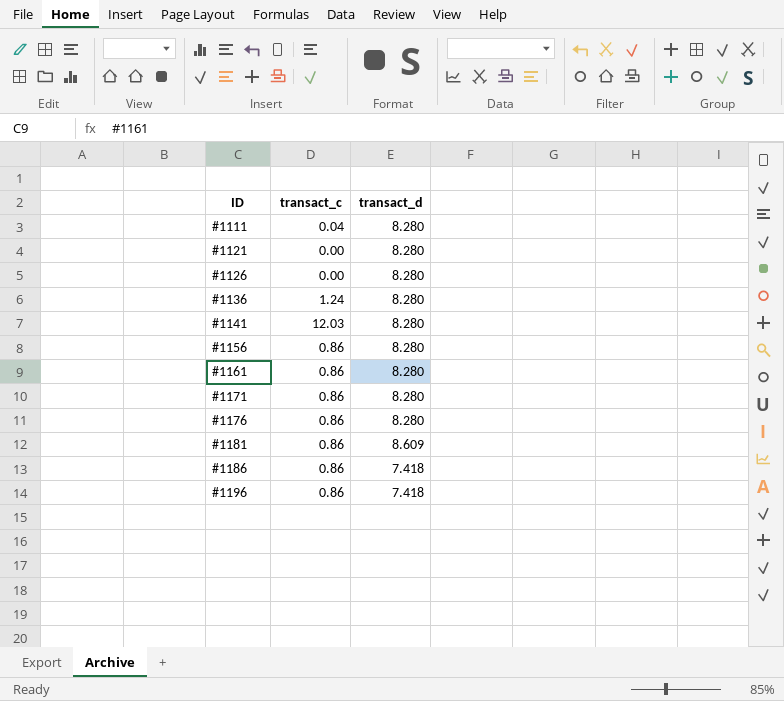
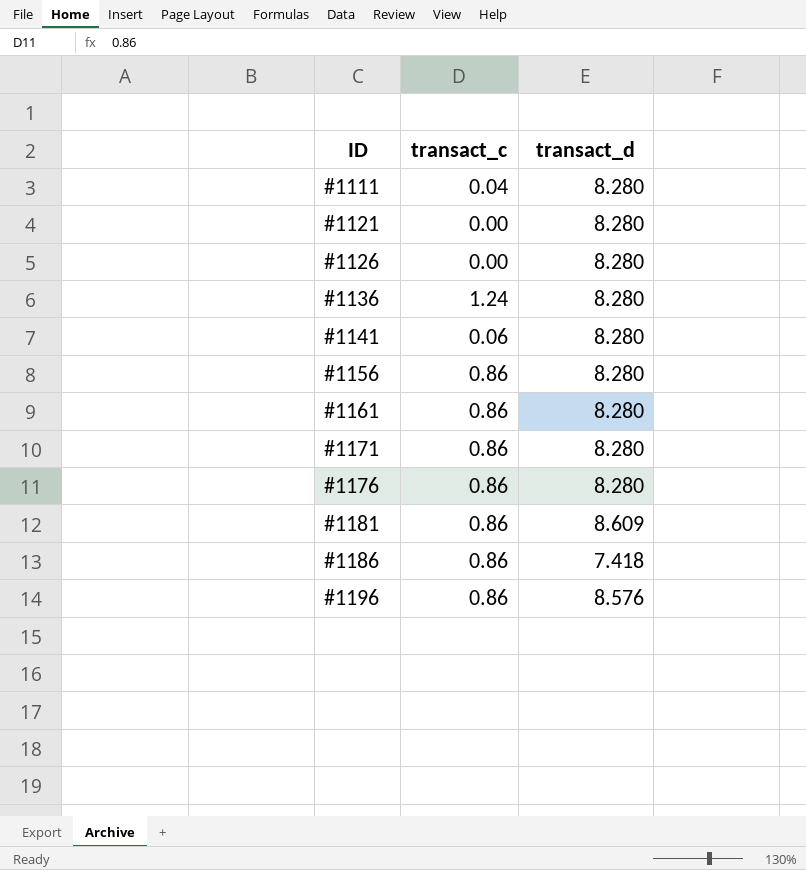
#1141 | transact_c: 12.03 -> 0.06
#1196 | transact_d: 7.418 -> 8.576

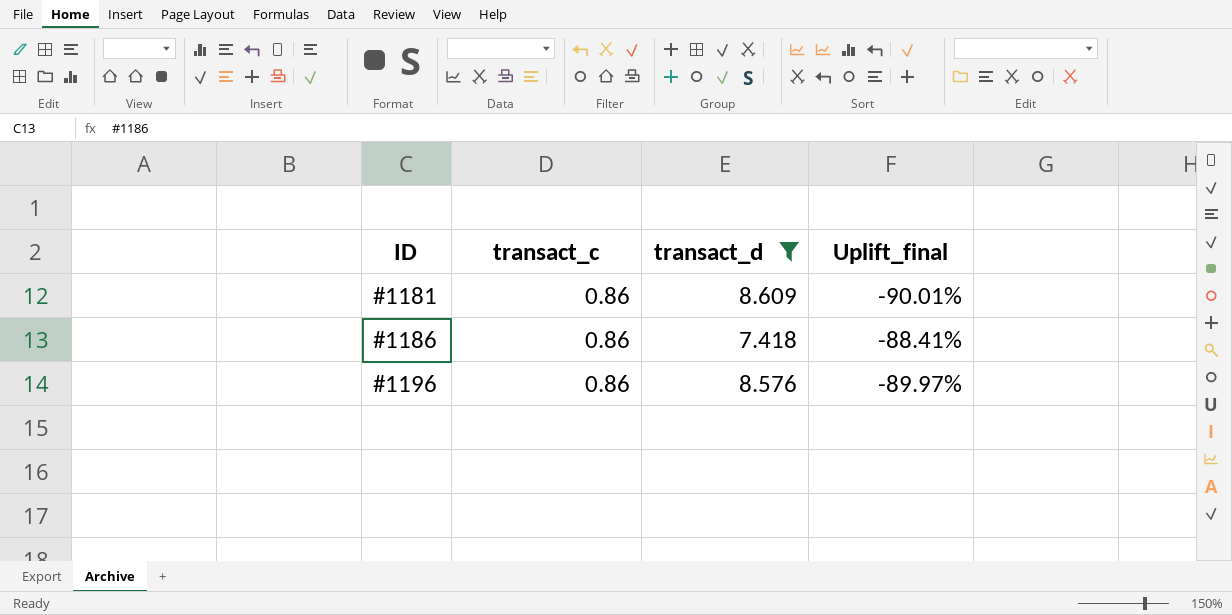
filter: none -> transact_d != 8.280
column Uplift_final | formula: none -> ([transact_c] - [transact_d]) / [transact_d]

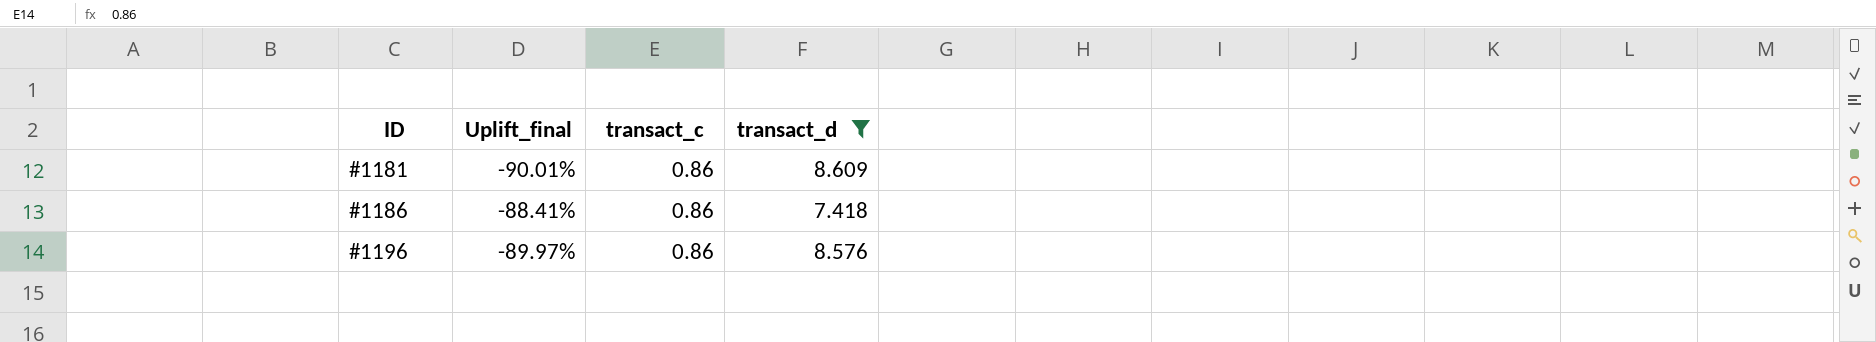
column Uplift_final | position: 4 -> 2

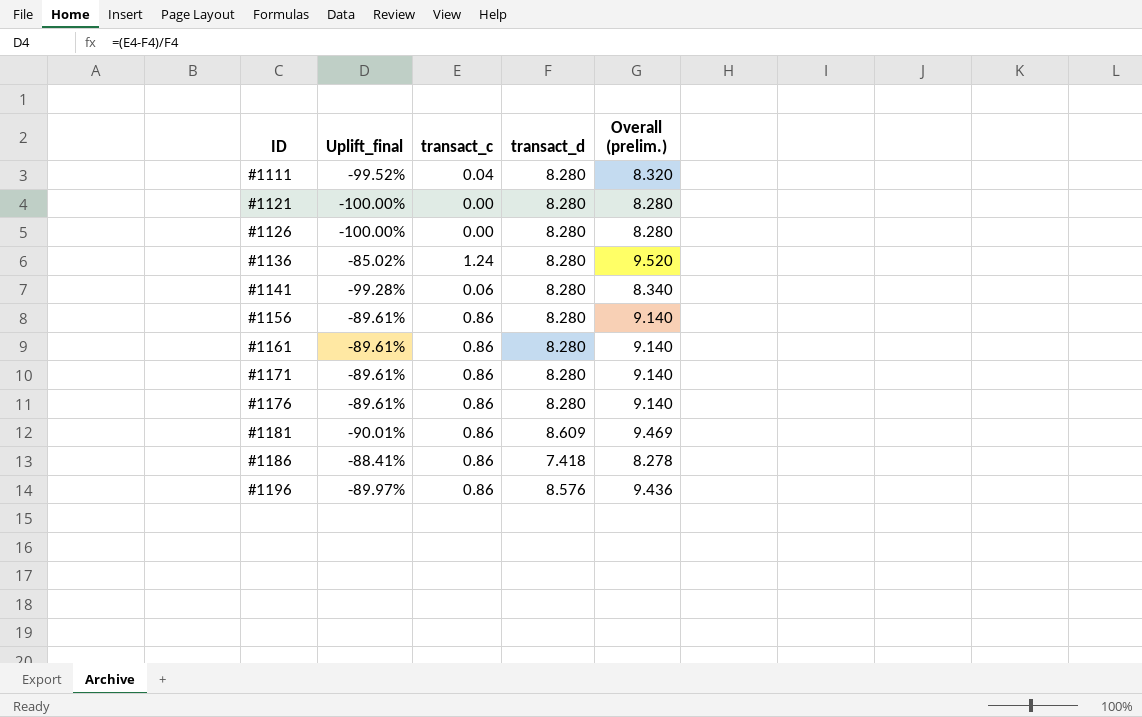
filter: transact_d != 8.280 -> none
column Overall (prelim.) | formula: none -> [transact_c] + [transact_d]

